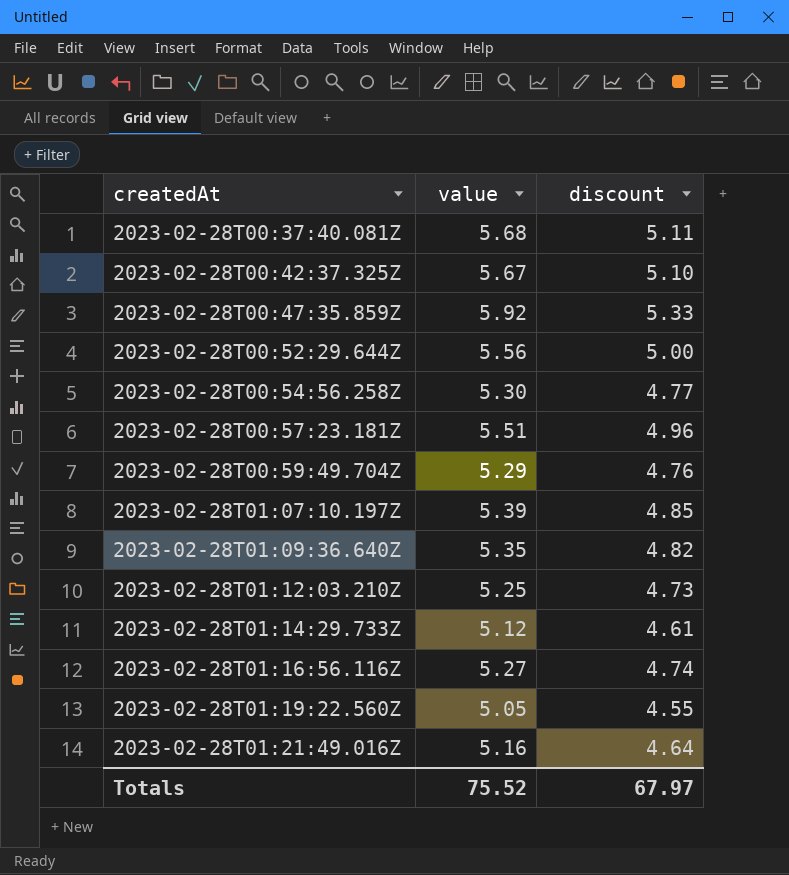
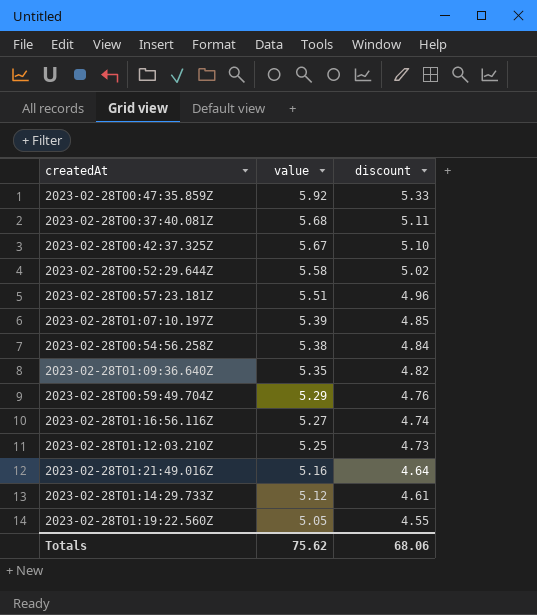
row order: createdAt ascending -> value descending
2023-02-28T00:52:29.644Z | value: 5.56 -> 5.58
2023-02-28T00:52:29.644Z | discount: 5.00 -> 5.02
2023-02-28T00:54:56.258Z | value: 5.30 -> 5.38
2023-02-28T00:54:56.258Z | discount: 4.77 -> 4.84
Totals | value: 75.52 -> 75.62
Totals | discount: 67.97 -> 68.06

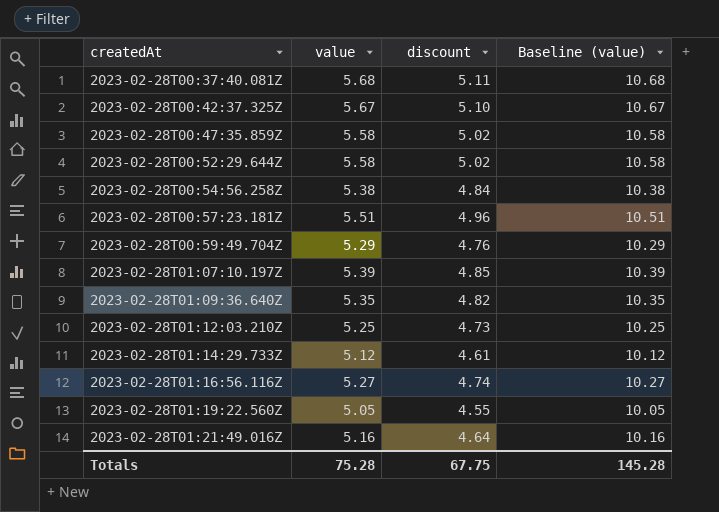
row order: value descending -> createdAt ascending
column Baseline (value) | formula: none -> [value] + 5
2023-02-28T00:47:35.859Z | value: 5.92 -> 5.58
2023-02-28T00:47:35.859Z | discount: 5.33 -> 5.02
Totals | value: 75.62 -> 75.28
Totals | discount: 68.06 -> 67.75

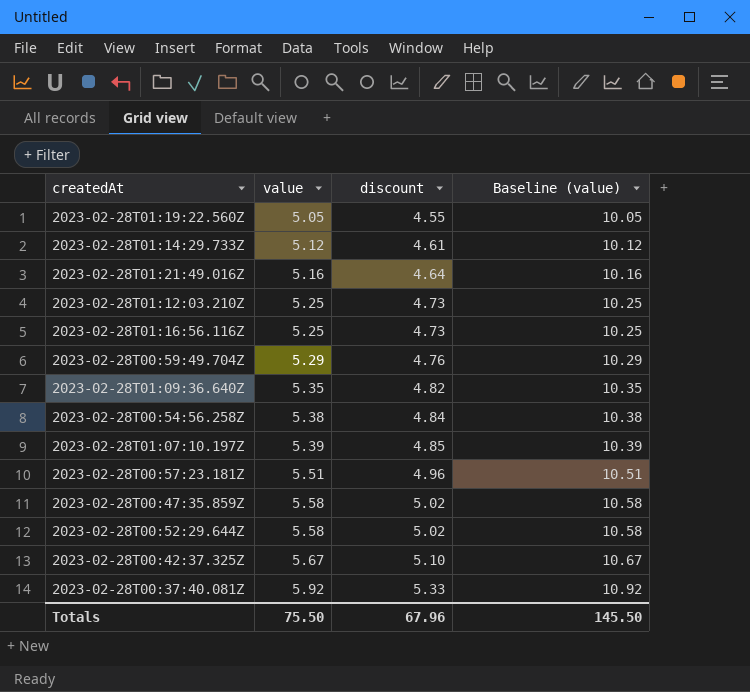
row order: createdAt ascending -> value ascending
2023-02-28T01:16:56.116Z | value: 5.27 -> 5.25
2023-02-28T01:16:56.116Z | discount: 4.74 -> 4.73
2023-02-28T01:16:56.116Z | Baseline (value): 10.27 -> 10.25
2023-02-28T00:37:40.081Z | value: 5.68 -> 5.92
2023-02-28T00:37:40.081Z | discount: 5.11 -> 5.33
2023-02-28T00:37:40.081Z | Baseline (value): 10.68 -> 10.92
Totals | value: 75.28 -> 75.50
Totals | discount: 67.75 -> 67.96
Totals | Baseline (value): 145.28 -> 145.50

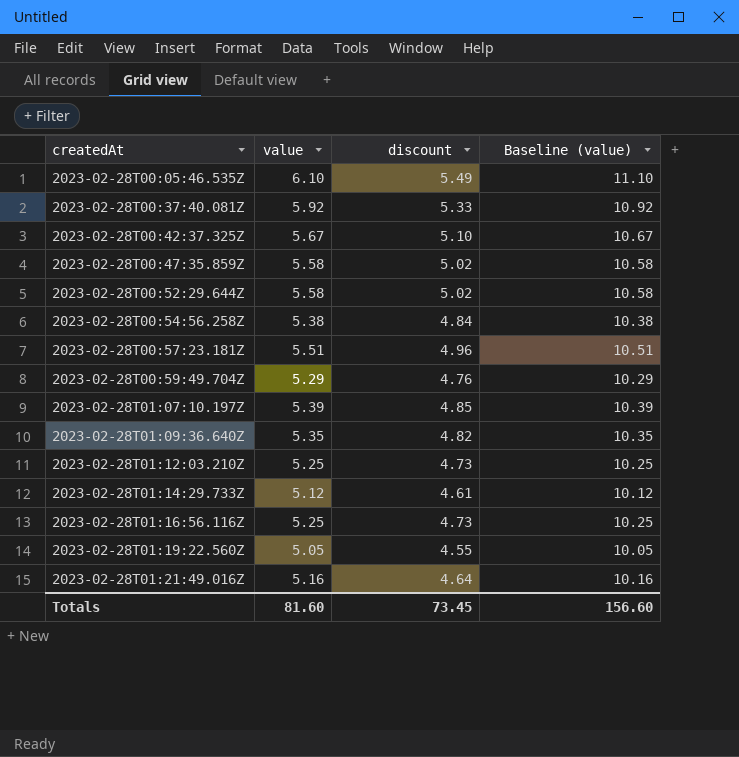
row order: value ascending -> createdAt ascending
row 2023-02-28T00:05:46.535Z: none -> 6.10 | 5.49 | 11.10
Totals | value: 75.50 -> 81.60
Totals | discount: 67.96 -> 73.45
Totals | Baseline (value): 145.50 -> 156.60

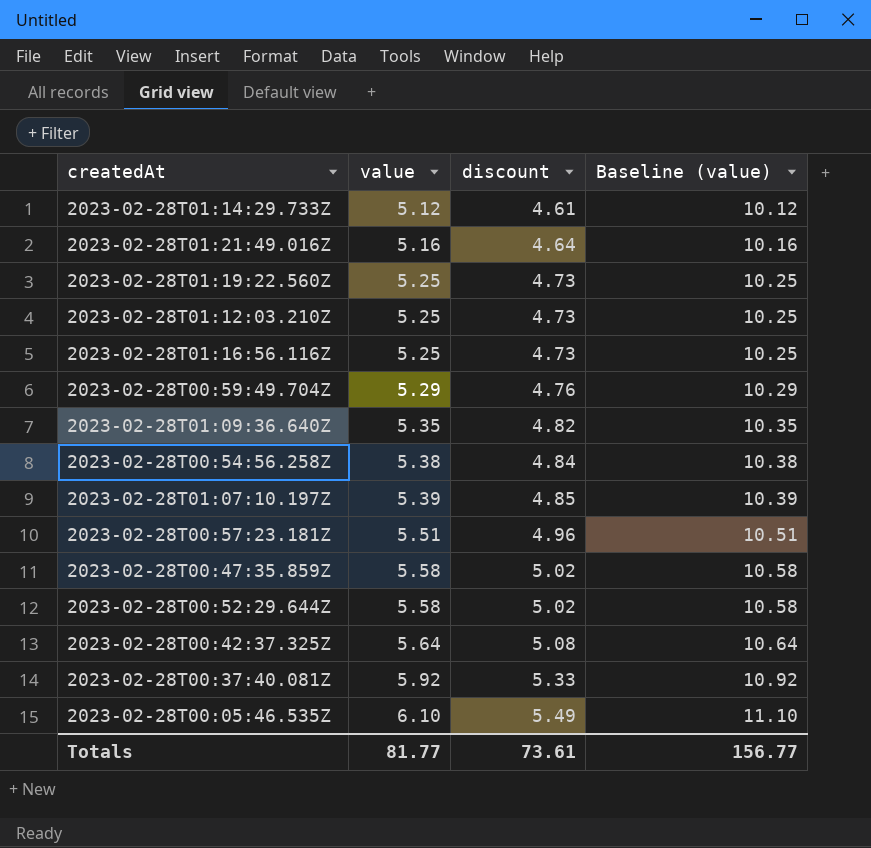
row order: createdAt ascending -> value ascending
2023-02-28T01:19:22.560Z | value: 5.05 -> 5.25
2023-02-28T01:19:22.560Z | discount: 4.55 -> 4.73
2023-02-28T01:19:22.560Z | Baseline (value): 10.05 -> 10.25
2023-02-28T00:42:37.325Z | value: 5.67 -> 5.64
2023-02-28T00:42:37.325Z | discount: 5.10 -> 5.08
2023-02-28T00:42:37.325Z | Baseline (value): 10.67 -> 10.64
Totals | value: 81.60 -> 81.77
Totals | discount: 73.45 -> 73.61
Totals | Baseline (value): 156.60 -> 156.77

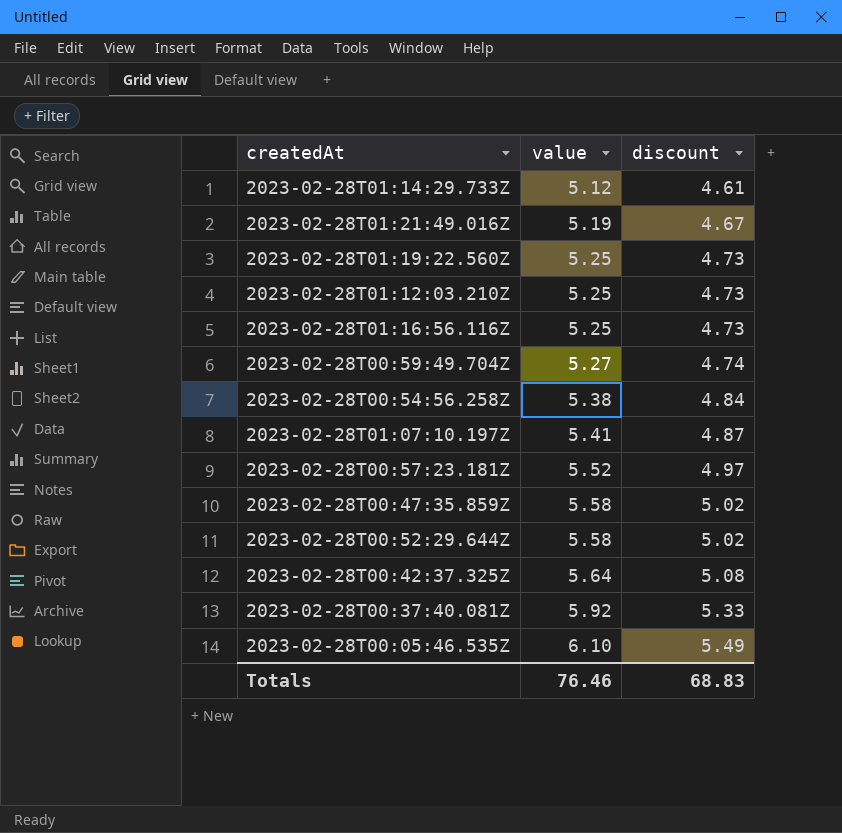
column Baseline (value) | formula: [value] + 5 -> none
row 2023-02-28T01:09:36.640Z: 5.35 | 4.82 | 10.35 -> none
2023-02-28T01:21:49.016Z | value: 5.16 -> 5.19
2023-02-28T01:21:49.016Z | discount: 4.64 -> 4.67
2023-02-28T00:59:49.704Z | value: 5.29 -> 5.27
2023-02-28T00:59:49.704Z | discount: 4.76 -> 4.74
2023-02-28T01:07:10.197Z | value: 5.39 -> 5.41
2023-02-28T01:07:10.197Z | discount: 4.85 -> 4.87
2023-02-28T00:57:23.181Z | value: 5.51 -> 5.52
2023-02-28T00:57:23.181Z | discount: 4.96 -> 4.97
Totals | value: 81.77 -> 76.46
Totals | discount: 73.61 -> 68.83

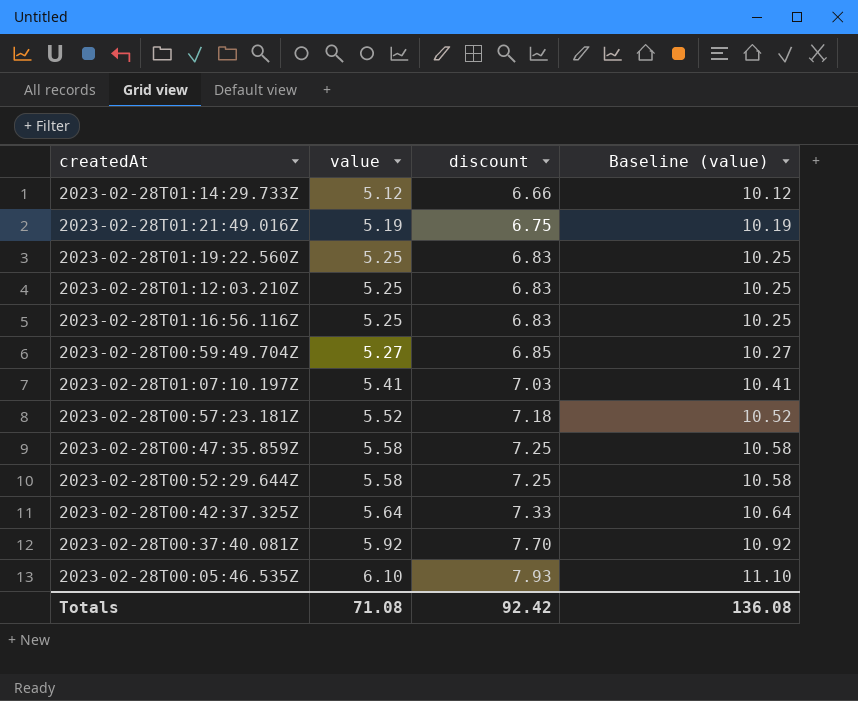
column discount | formula: [value] * 0.9 -> [value] * 1.3
column Baseline (value) | formula: none -> [value] + 5
row 2023-02-28T00:54:56.258Z: 5.38 | 4.84 -> none
Totals | value: 76.46 -> 71.08
Totals | discount: 68.83 -> 92.42

